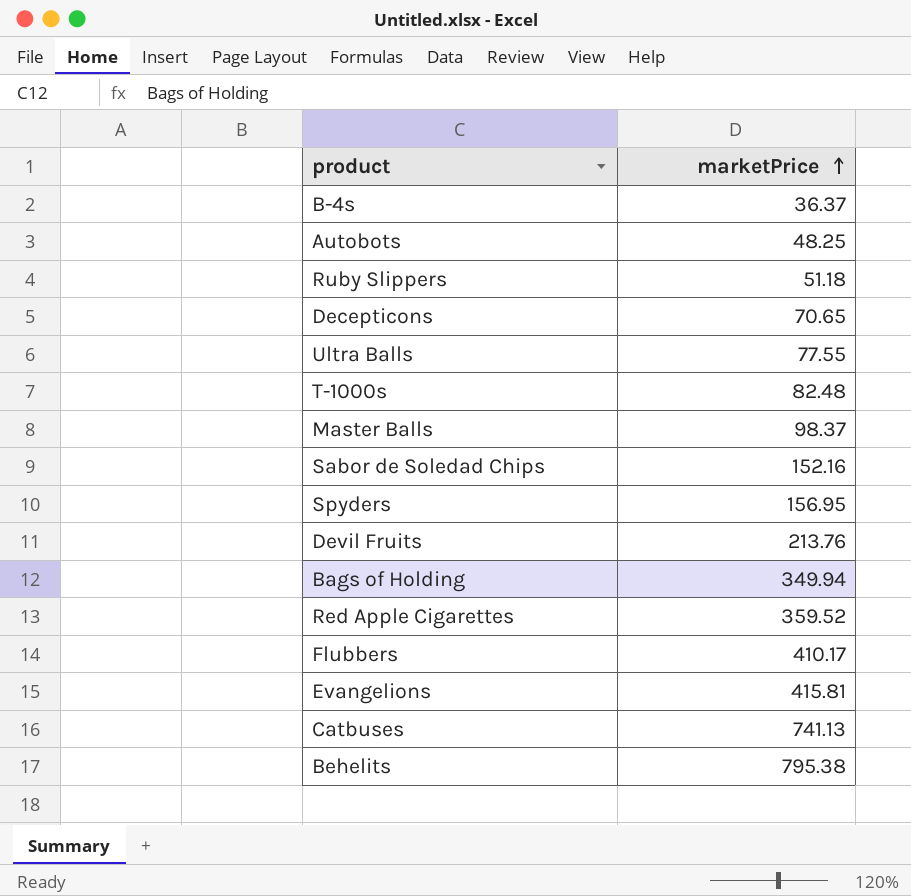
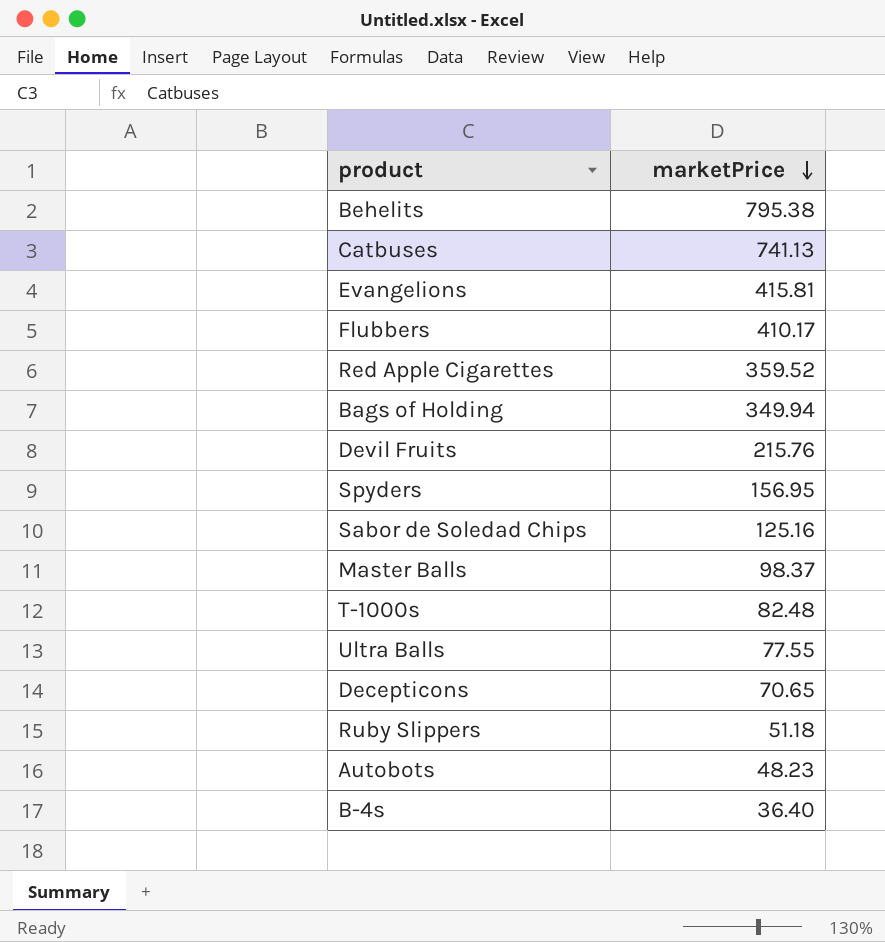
row order: marketPrice ascending -> marketPrice descending
Devil Fruits | marketPrice: 213.76 -> 215.76
Sabor de Soledad Chips | marketPrice: 152.16 -> 125.16
Autobots | marketPrice: 48.25 -> 48.23
B-4s | marketPrice: 36.37 -> 36.40

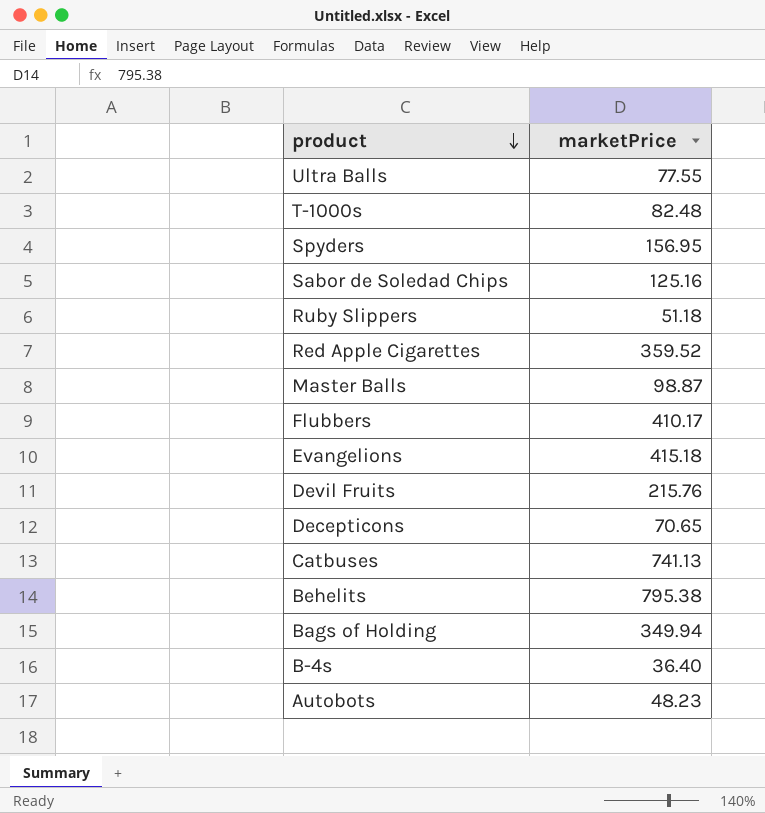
row order: marketPrice descending -> product descending
Master Balls | marketPrice: 98.37 -> 98.87
Evangelions | marketPrice: 415.81 -> 415.18

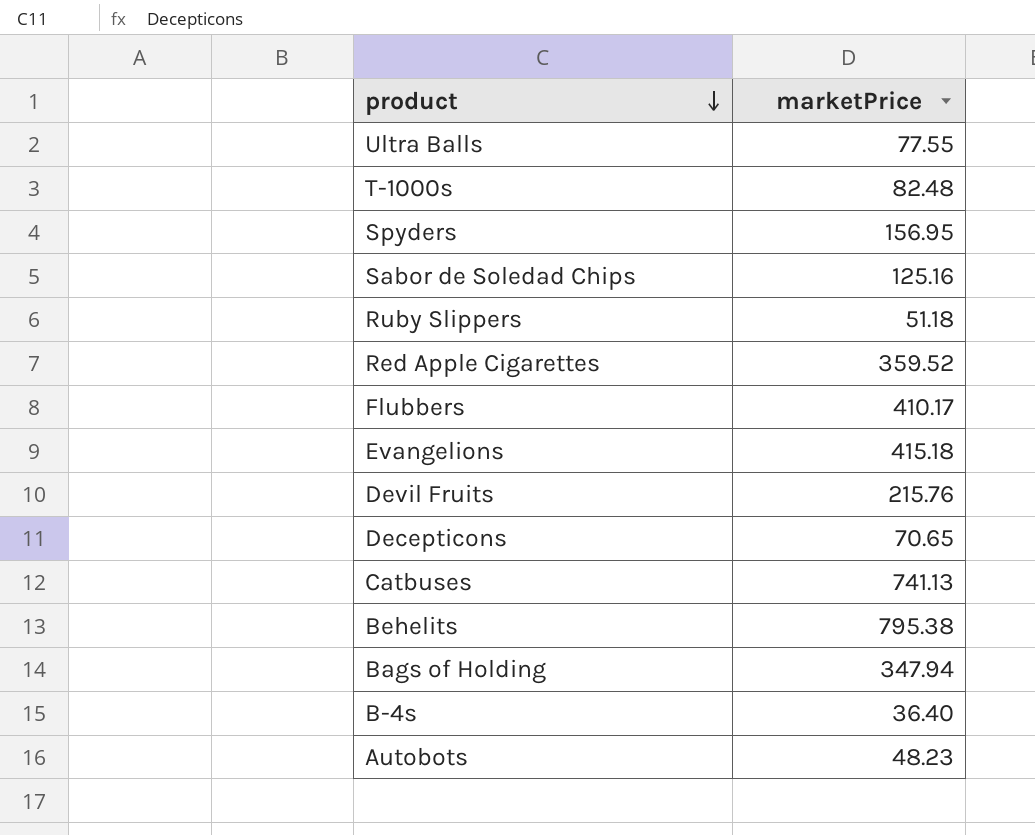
row Master Balls: 98.87 -> none
Bags of Holding | marketPrice: 349.94 -> 347.94

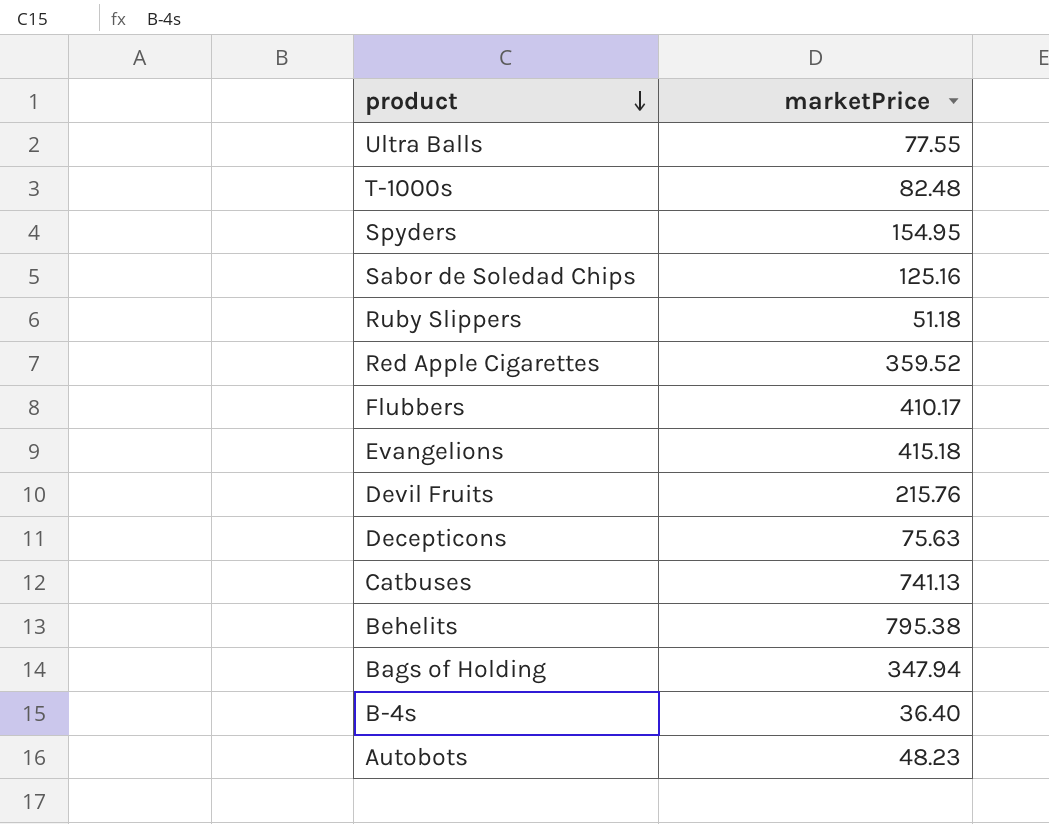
Spyders | marketPrice: 156.95 -> 154.95
Decepticons | marketPrice: 70.65 -> 75.63

